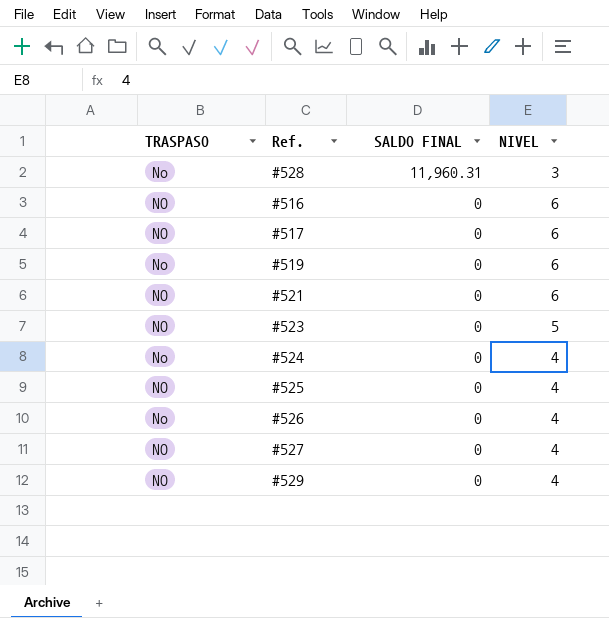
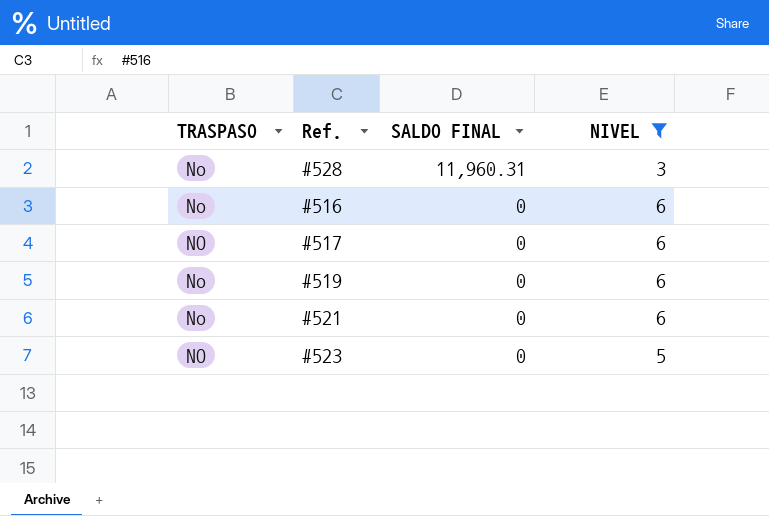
filter: none -> NIVEL != 4
#516 | TRASPASO: NO -> No
#521 | TRASPASO: NO -> No

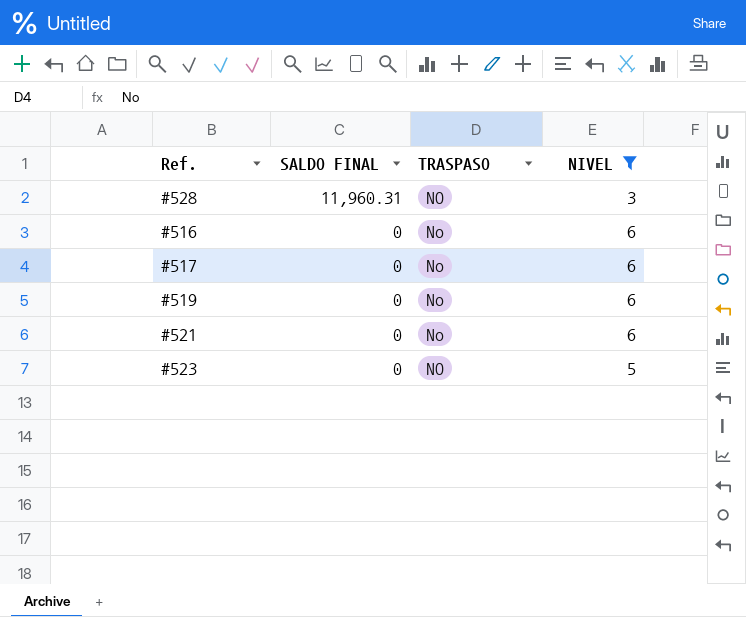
column TRASPASO | position: 1 -> 3
#528 | TRASPASO: No -> NO
#517 | TRASPASO: NO -> No

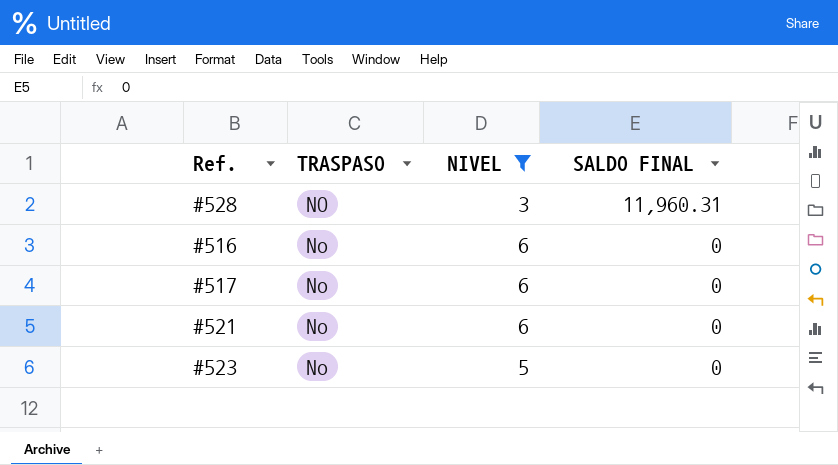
column SALDO FINAL | position: 2 -> 4
row #519: 0 | No | 6 -> none
#523 | TRASPASO: NO -> No

